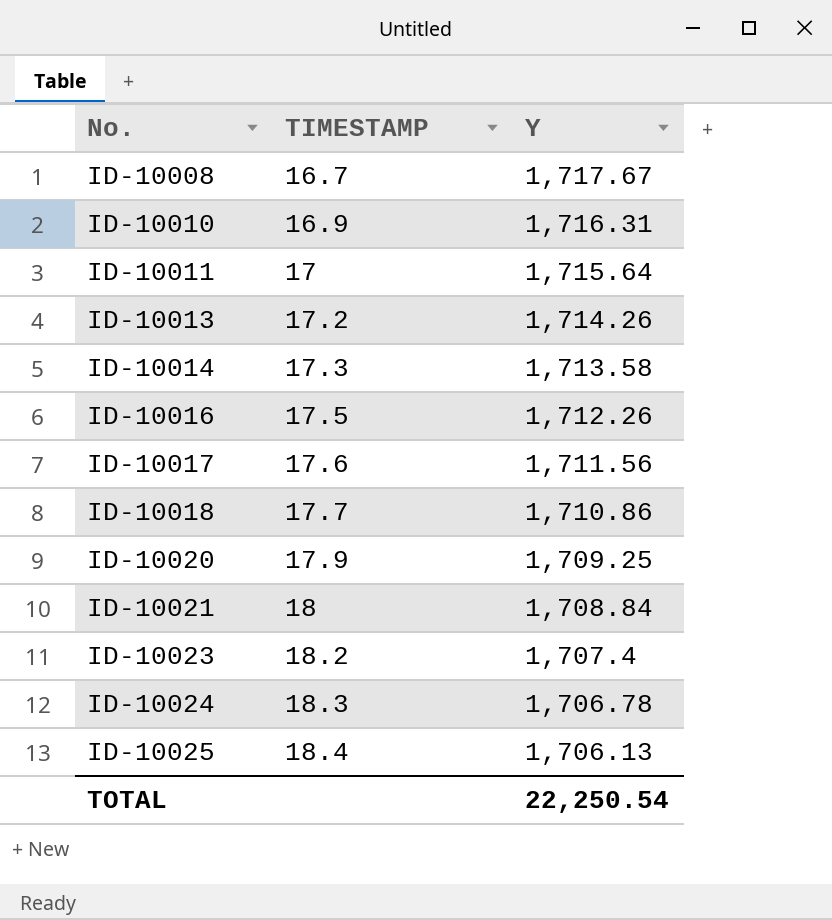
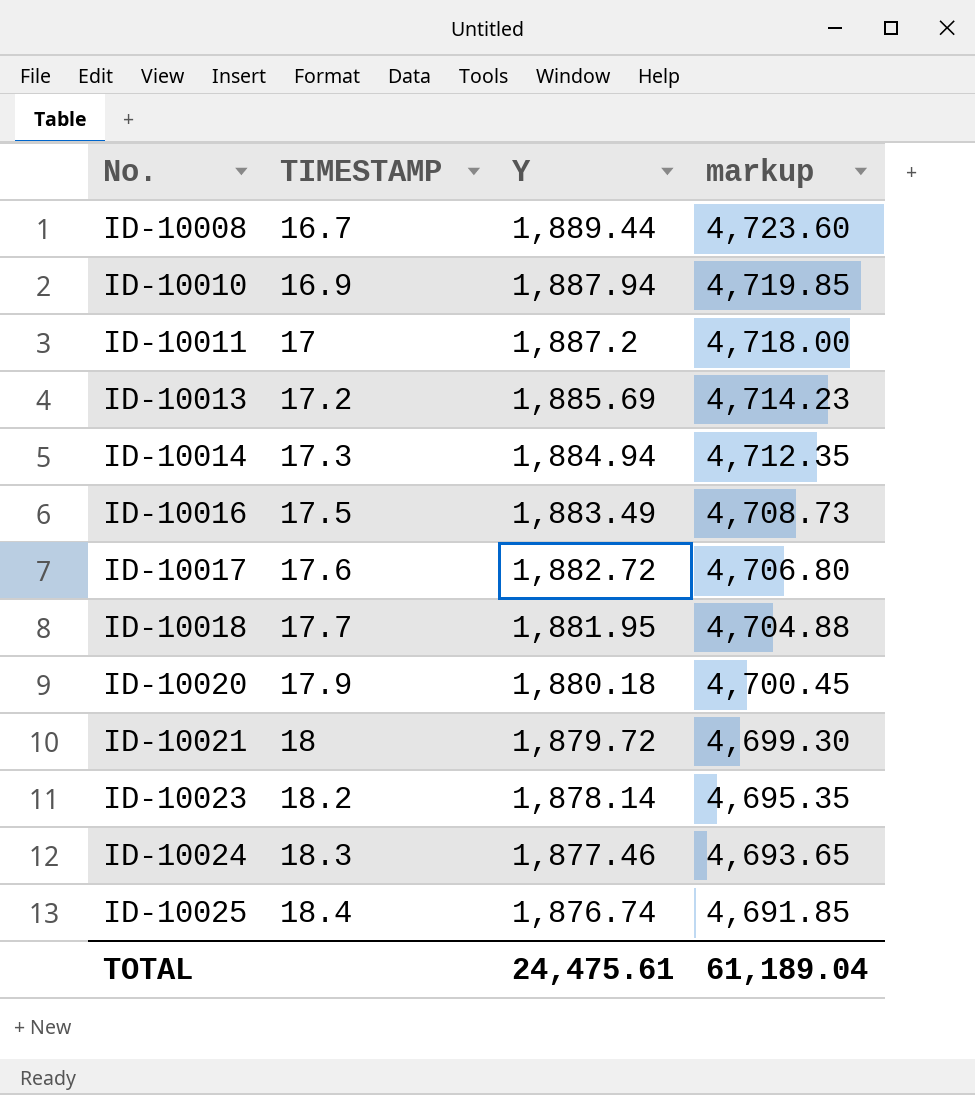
column markup | formula: none -> [Y] * 2.5
ID-10008 | Y: 1,717.67 -> 1,889.44
ID-10010 | Y: 1,716.31 -> 1,887.94
ID-10011 | Y: 1,715.64 -> 1,887.2
ID-10013 | Y: 1,714.26 -> 1,885.69
ID-10014 | Y: 1,713.58 -> 1,884.94
ID-10016 | Y: 1,712.26 -> 1,883.49
ID-10017 | Y: 1,711.56 -> 1,882.72
ID-10018 | Y: 1,710.86 -> 1,881.95
ID-10020 | Y: 1,709.25 -> 1,880.18
ID-10021 | Y: 1,708.84 -> 1,879.72
ID-10023 | Y: 1,707.4 -> 1,878.14
ID-10024 | Y: 1,706.78 -> 1,877.46
ID-10025 | Y: 1,706.13 -> 1,876.74
TOTAL | Y: 22,250.54 -> 24,475.61

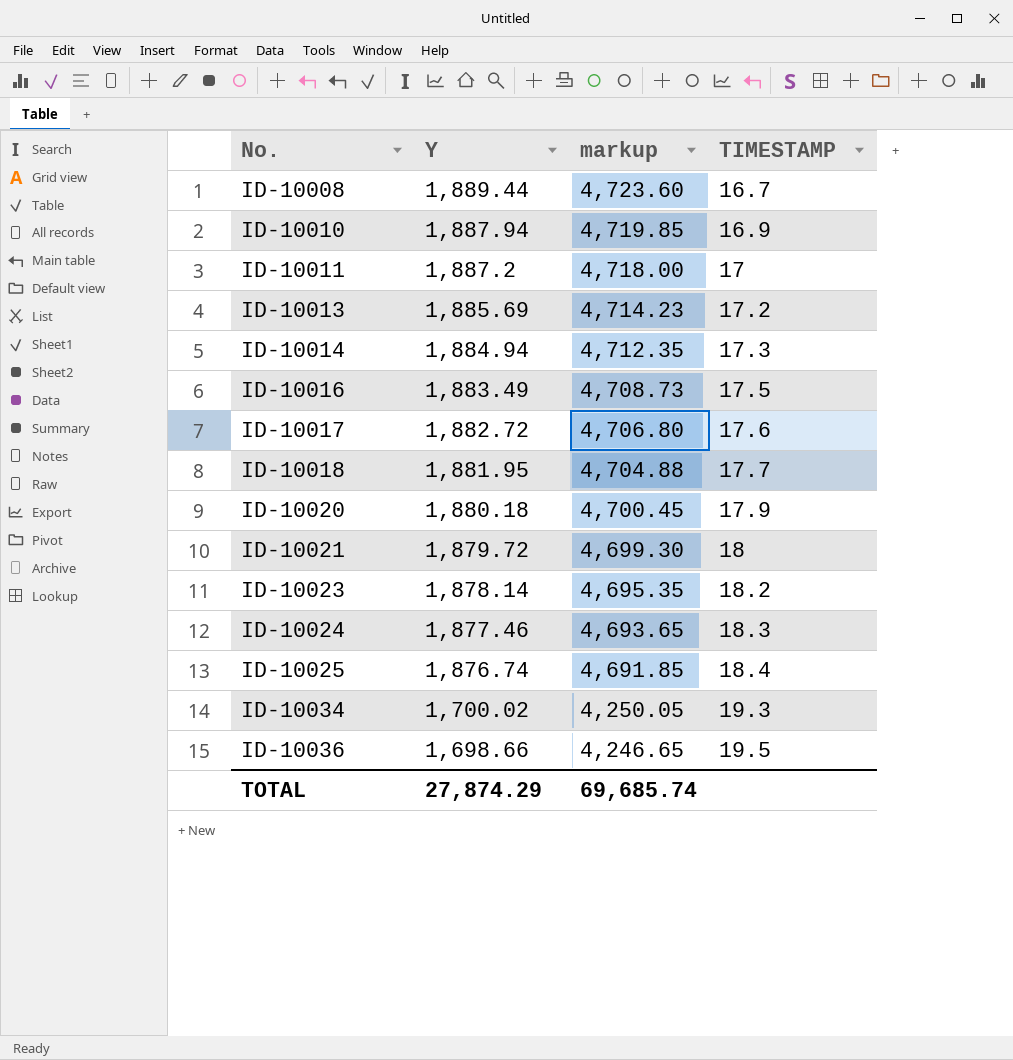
column TIMESTAMP | position: 2 -> 4
row ID-10034: none -> 1,700.02 | 4,250.05 | 19.3
row ID-10036: none -> 1,698.66 | 4,246.65 | 19.5
TOTAL | Y: 24,475.61 -> 27,874.29
TOTAL | markup: 61,189.04 -> 69,685.74

